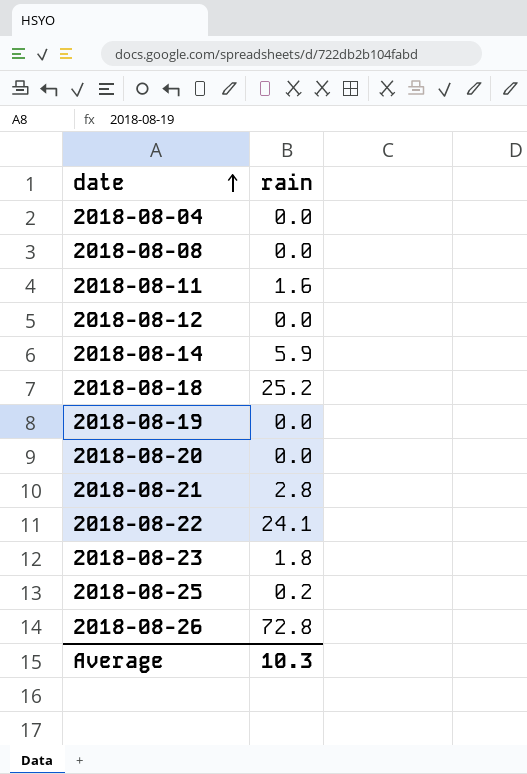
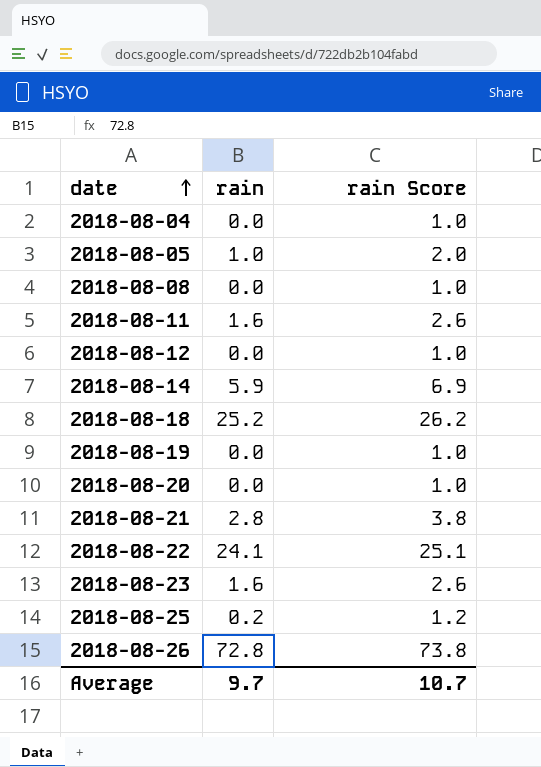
column rain Score | formula: none -> [rain] + 1
row 2018-08-05: none -> 1.0 | 2.0
2018-08-23 | rain: 1.8 -> 1.6
Average | rain: 10.3 -> 9.7

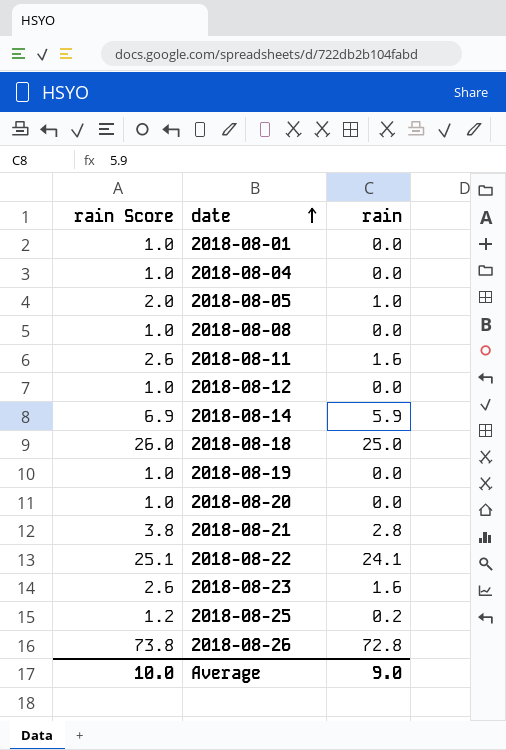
column rain Score | position: 3 -> 1
row 2018-08-01: none -> 1.0 | 0.0
2018-08-18 | rain Score: 26.2 -> 26.0
2018-08-18 | rain: 25.2 -> 25.0
Average | rain Score: 10.7 -> 10.0
Average | rain: 9.7 -> 9.0

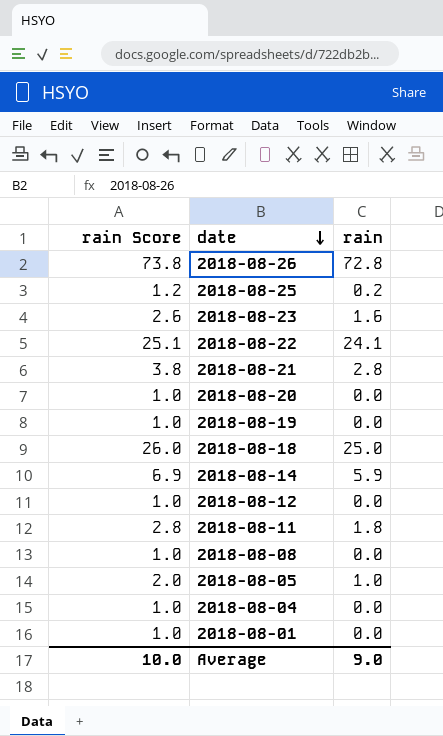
row order: date ascending -> date descending
2018-08-11 | rain Score: 2.6 -> 2.8
2018-08-11 | rain: 1.6 -> 1.8

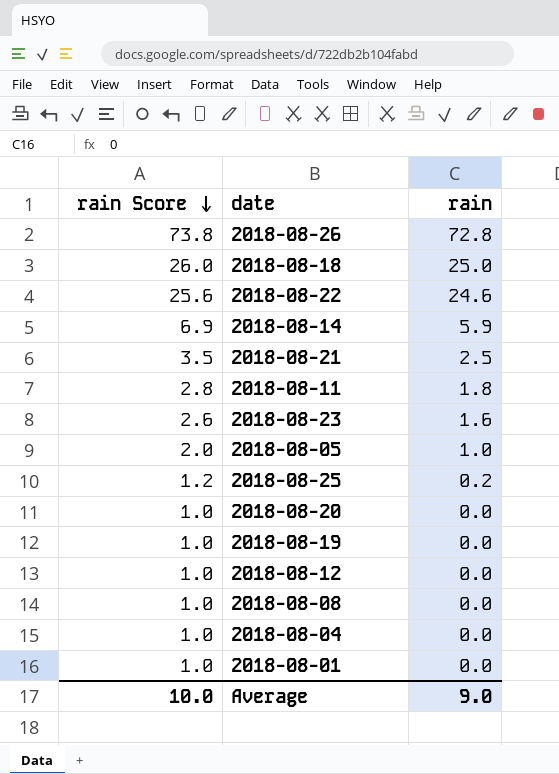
row order: date descending -> rain Score descending
2018-08-22 | rain Score: 25.1 -> 25.6
2018-08-22 | rain: 24.1 -> 24.6
2018-08-21 | rain Score: 3.8 -> 3.5
2018-08-21 | rain: 2.8 -> 2.5

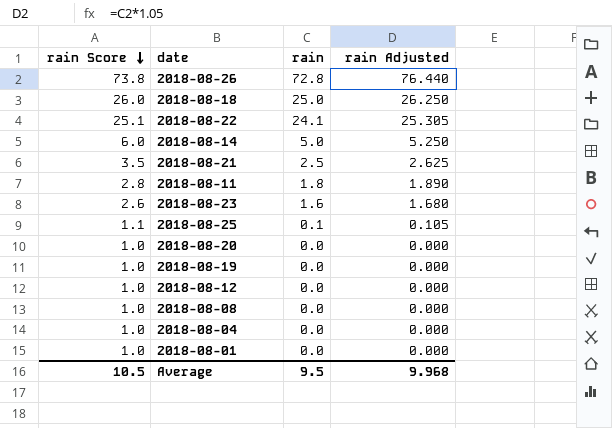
column rain Adjusted | formula: none -> [rain] * 1.05
row 2018-08-05: 2.0 | 1.0 -> none
2018-08-22 | rain Score: 25.6 -> 25.1
2018-08-22 | rain: 24.6 -> 24.1
2018-08-14 | rain Score: 6.9 -> 6.0
2018-08-14 | rain: 5.9 -> 5.0
2018-08-25 | rain Score: 1.2 -> 1.1
2018-08-25 | rain: 0.2 -> 0.1
Average | rain Score: 10.0 -> 10.5
Average | rain: 9.0 -> 9.5

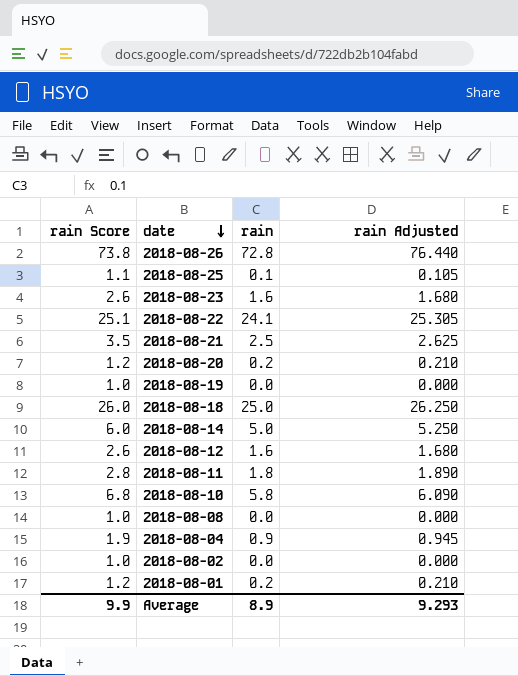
row order: rain Score descending -> date descending
2018-08-20 | rain Score: 1.0 -> 1.2
2018-08-20 | rain: 0.0 -> 0.2
2018-08-20 | rain Adjusted: 0.000 -> 0.210
2018-08-12 | rain Score: 1.0 -> 2.6
2018-08-12 | rain: 0.0 -> 1.6
2018-08-12 | rain Adjusted: 0.000 -> 1.680
row 2018-08-10: none -> 6.8 | 5.8 | 6.090
2018-08-04 | rain Score: 1.0 -> 1.9
2018-08-04 | rain: 0.0 -> 0.9
2018-08-04 | rain Adjusted: 0.000 -> 0.945
row 2018-08-02: none -> 1.0 | 0.0 | 0.000
2018-08-01 | rain Score: 1.0 -> 1.2
2018-08-01 | rain: 0.0 -> 0.2
2018-08-01 | rain Adjusted: 0.000 -> 0.210
Average | rain Score: 10.5 -> 9.9
Average | rain: 9.5 -> 8.9
Average | rain Adjusted: 9.968 -> 9.293

